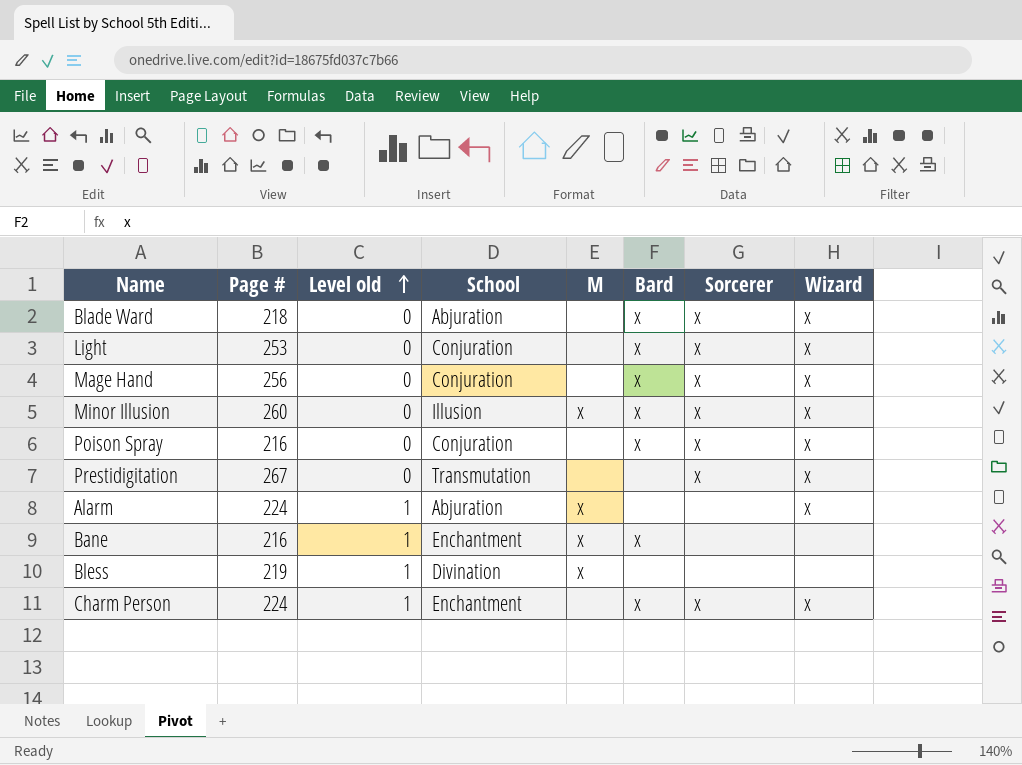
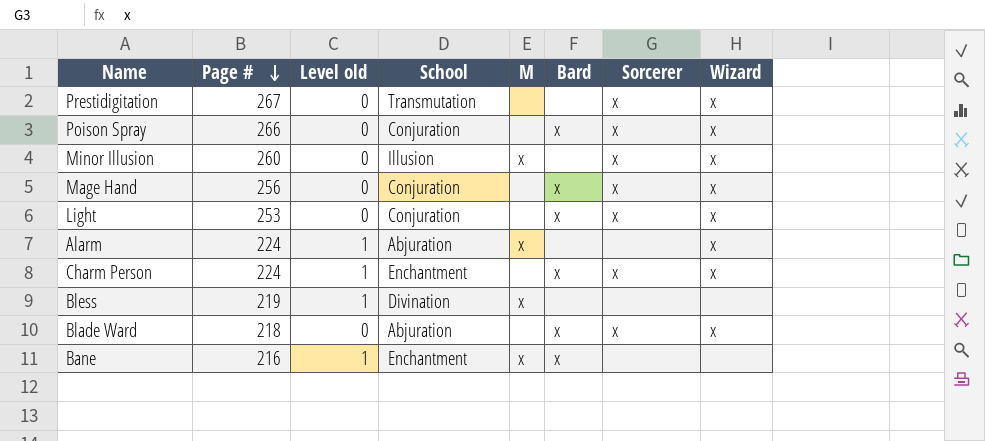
row order: Level old ascending -> Page # descending
Poison Spray | Page #: 216 -> 266
Minor Illusion | Bard: x -> none

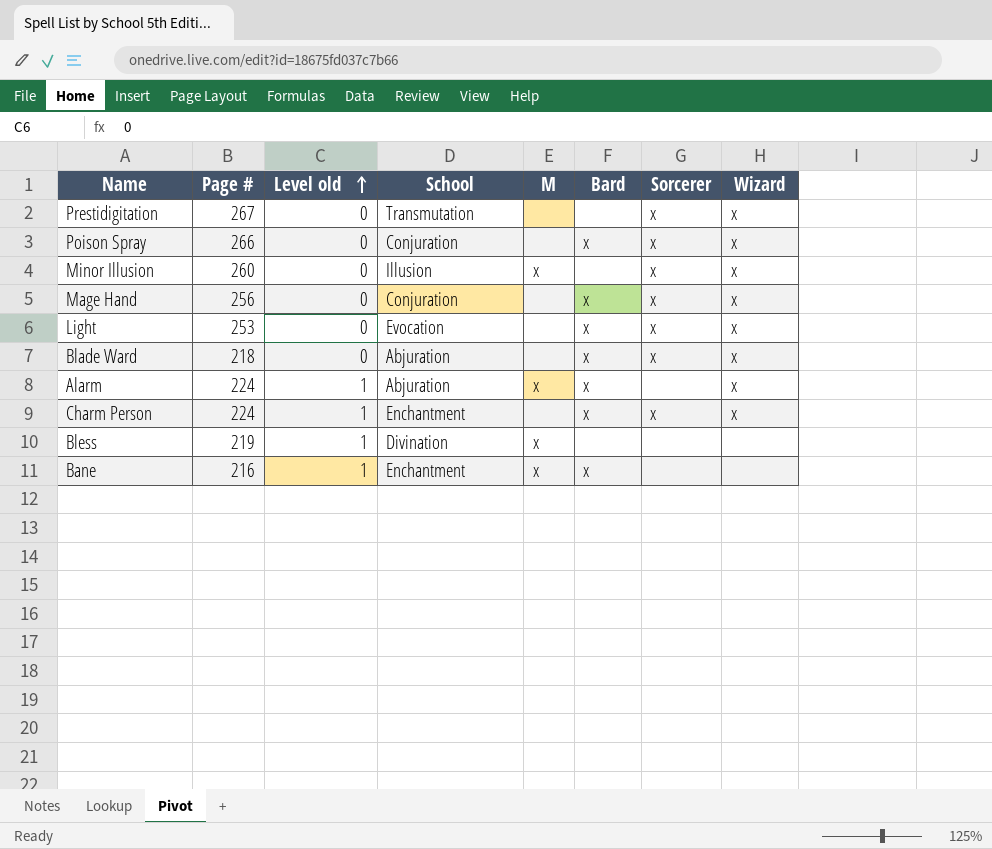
row order: Page # descending -> Level old ascending
Light | School: Conjuration -> Evocation
Alarm | Bard: none -> x

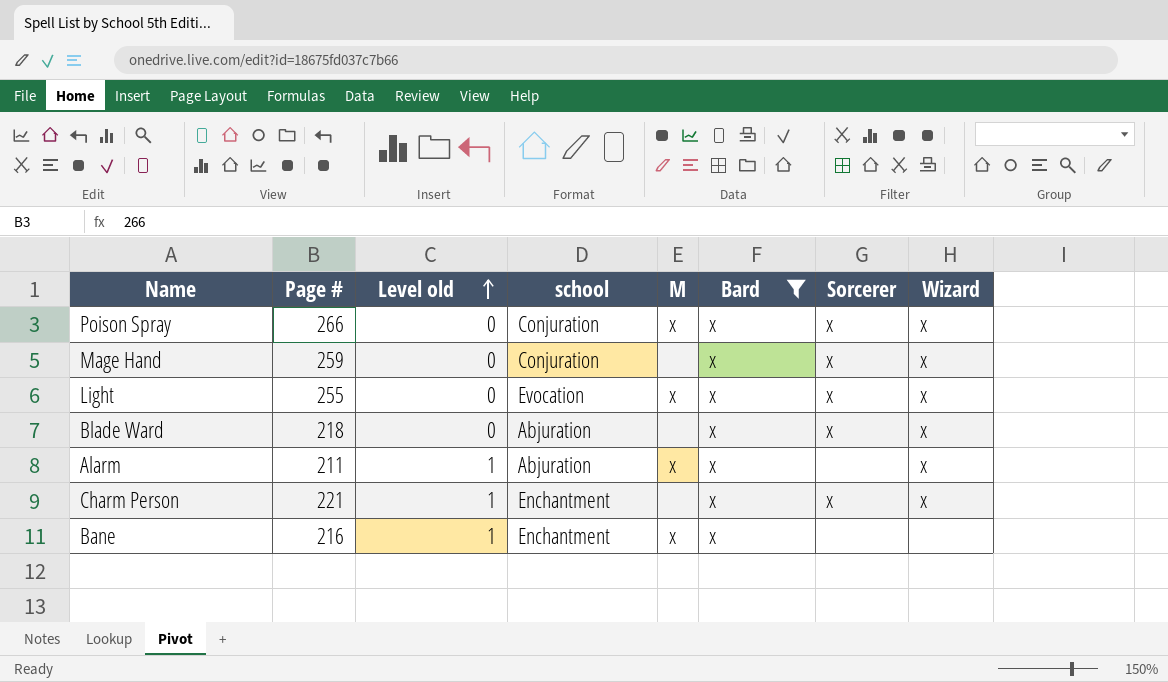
filter: none -> Bard = x
column name: School -> school
Poison Spray | M: none -> x
Mage Hand | Page #: 256 -> 259
Light | Page #: 253 -> 255
Light | M: none -> x
Alarm | Page #: 224 -> 211
Charm Person | Page #: 224 -> 221

